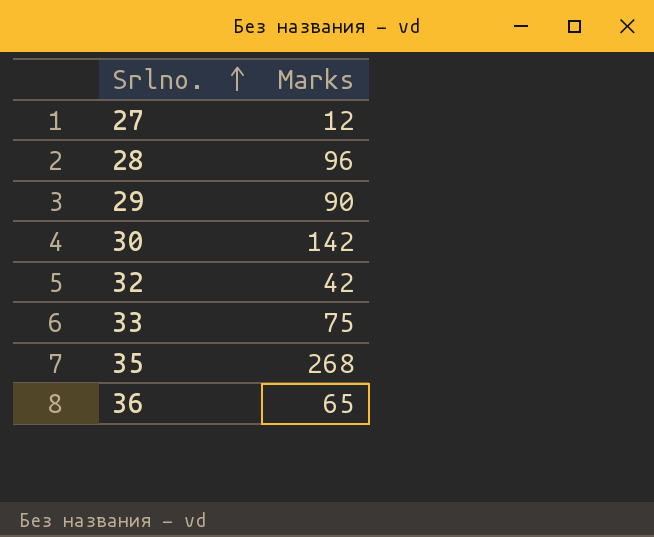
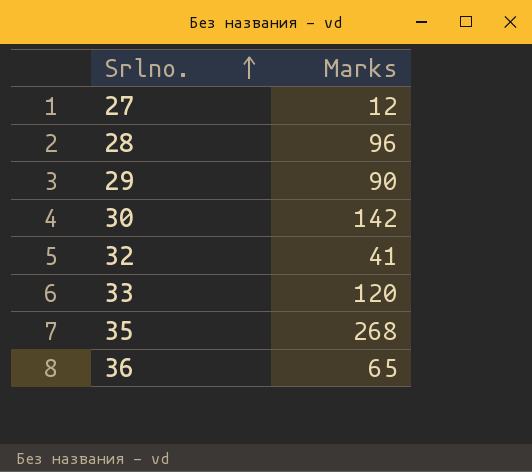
32 | Marks: 42 -> 41
33 | Marks: 75 -> 120

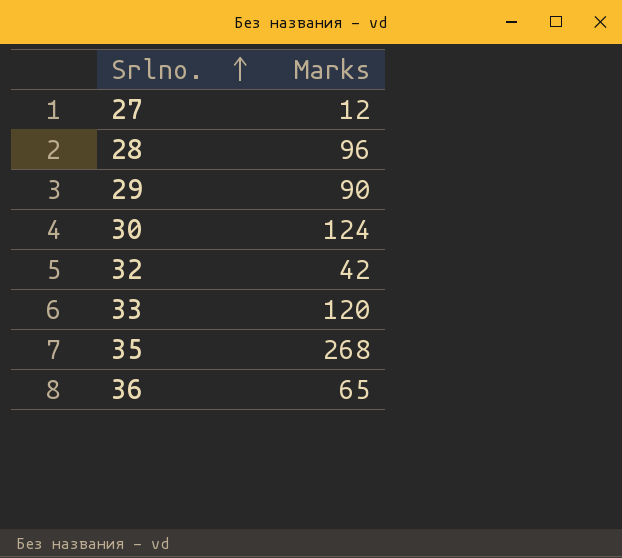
30 | Marks: 142 -> 124
32 | Marks: 41 -> 42

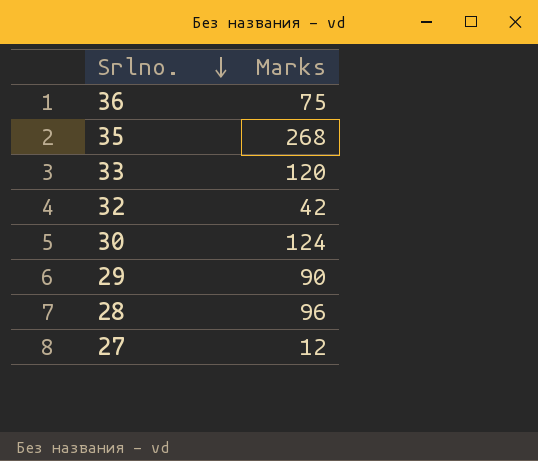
row order: Srlno. ascending -> Srlno. descending
36 | Marks: 65 -> 75

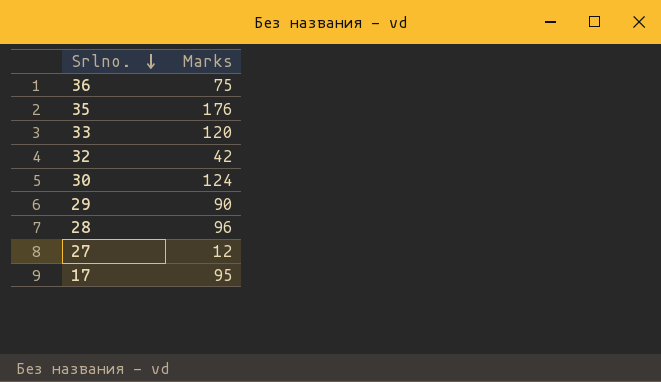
35 | Marks: 268 -> 176
row 17: none -> 95

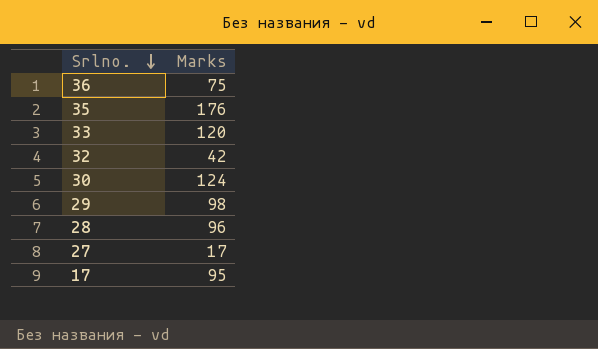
29 | Marks: 90 -> 98
27 | Marks: 12 -> 17

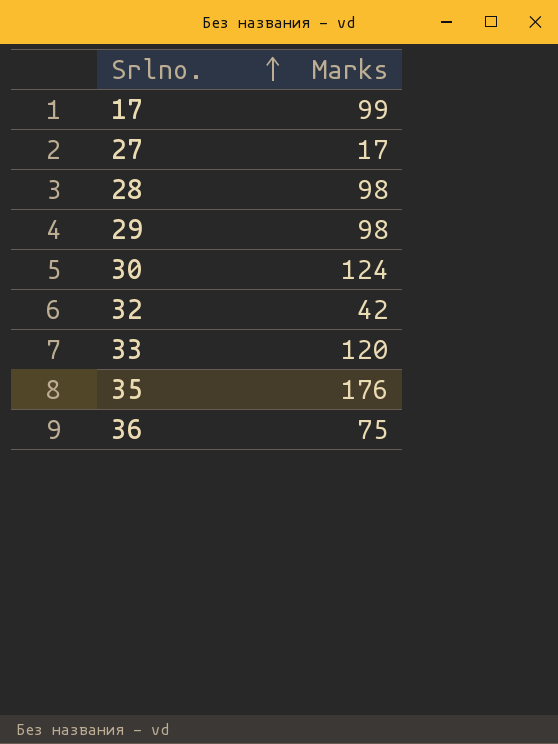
row order: Srlno. descending -> Srlno. ascending
17 | Marks: 95 -> 99
28 | Marks: 96 -> 98

